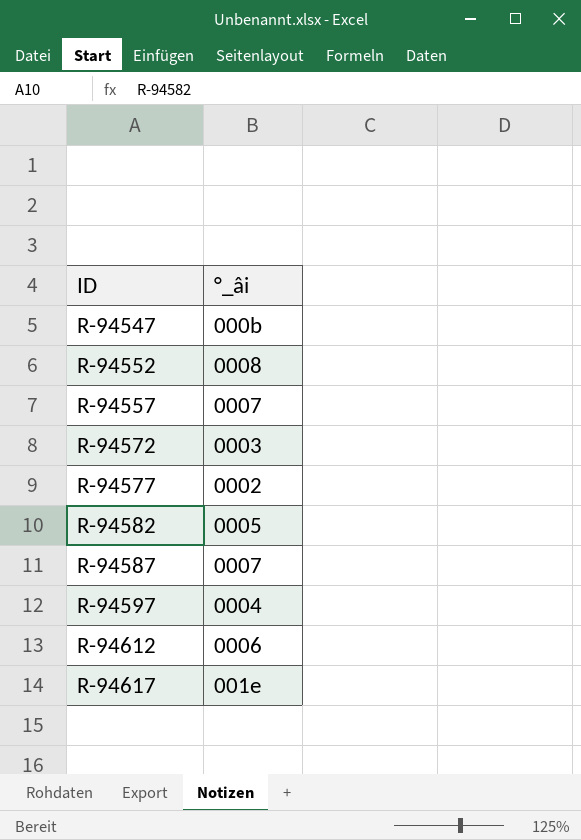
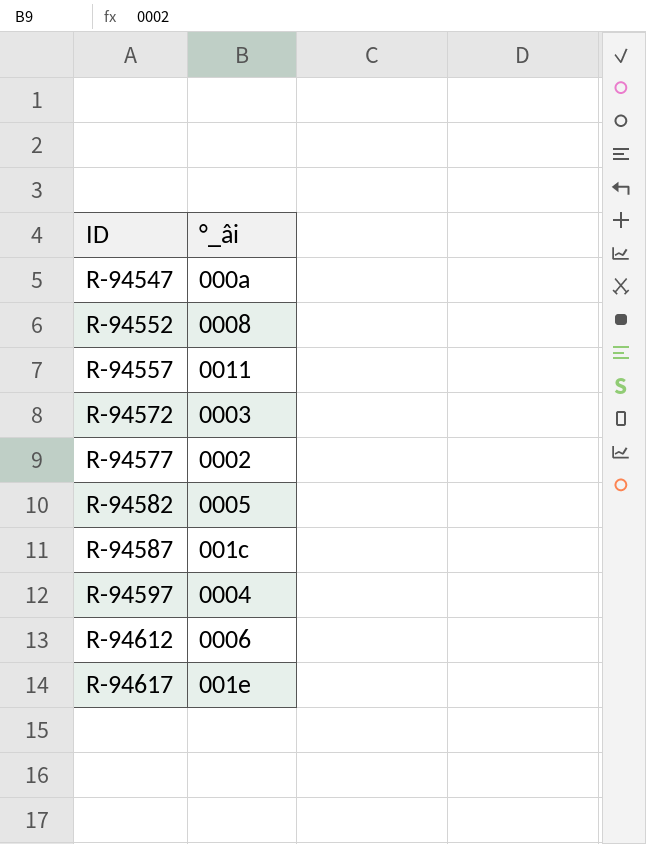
R-94547 | °_âi: 000b -> 000a
R-94557 | °_âi: 0007 -> 0011
R-94587 | °_âi: 0007 -> 001c

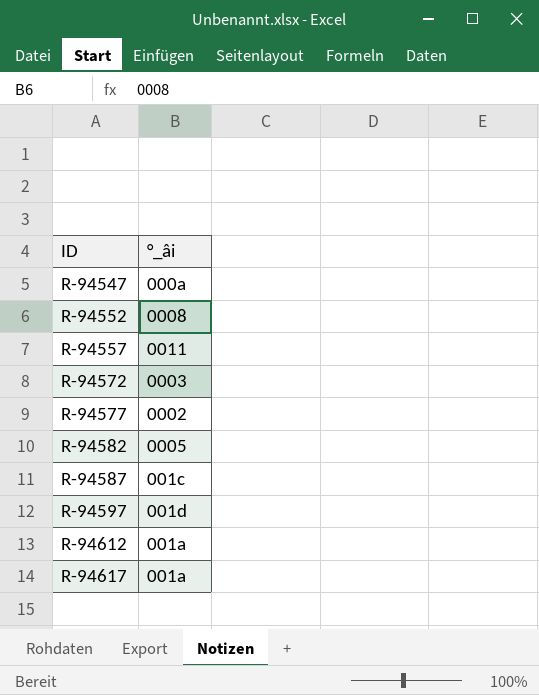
R-94597 | °_âi: 0004 -> 001d
R-94612 | °_âi: 0006 -> 001a
R-94617 | °_âi: 001e -> 001a

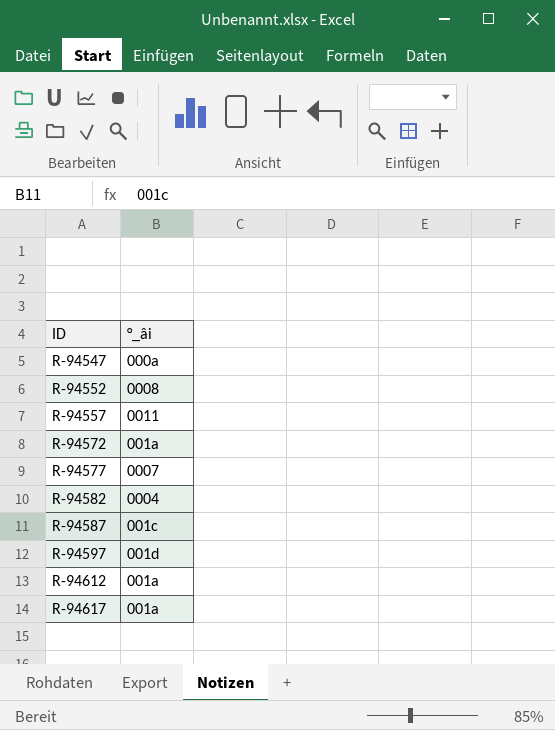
R-94572 | °_âi: 0003 -> 001a
R-94577 | °_âi: 0002 -> 0007
R-94582 | °_âi: 0005 -> 0004

